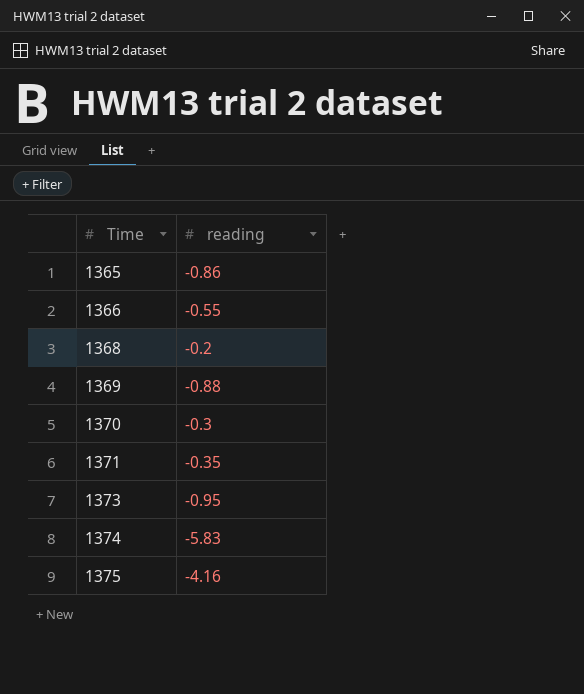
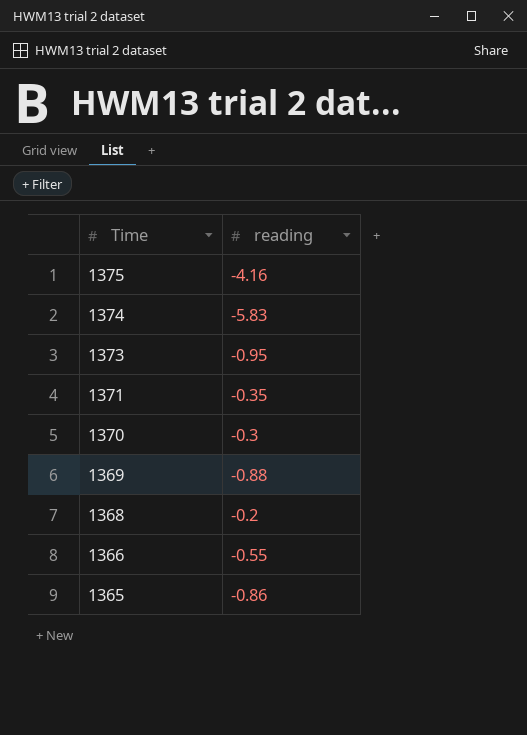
row order: Time ascending -> Time descending

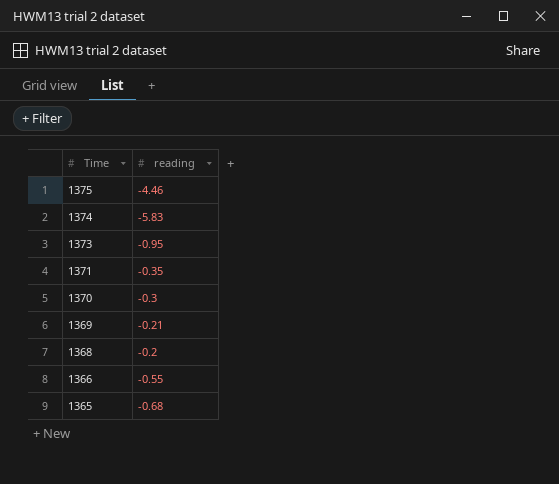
1375 | reading: -4.16 -> -4.46
1369 | reading: -0.88 -> -0.21
1365 | reading: -0.86 -> -0.68

